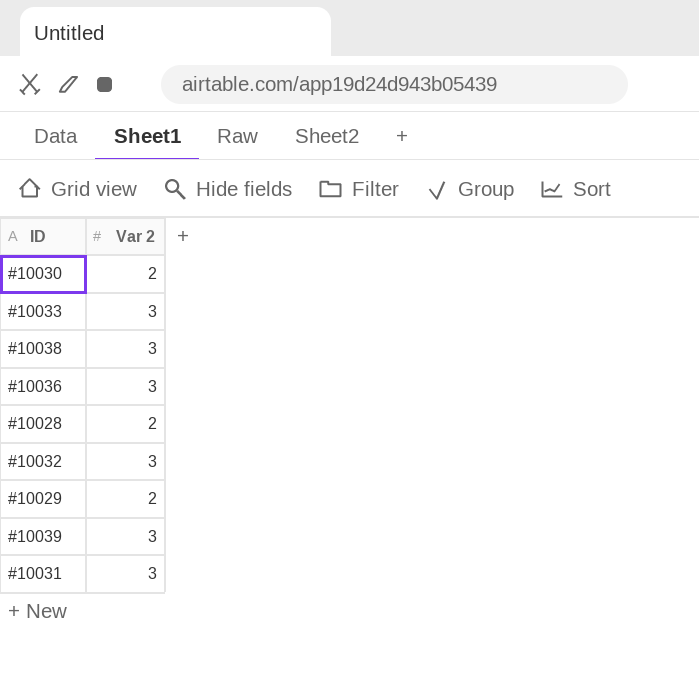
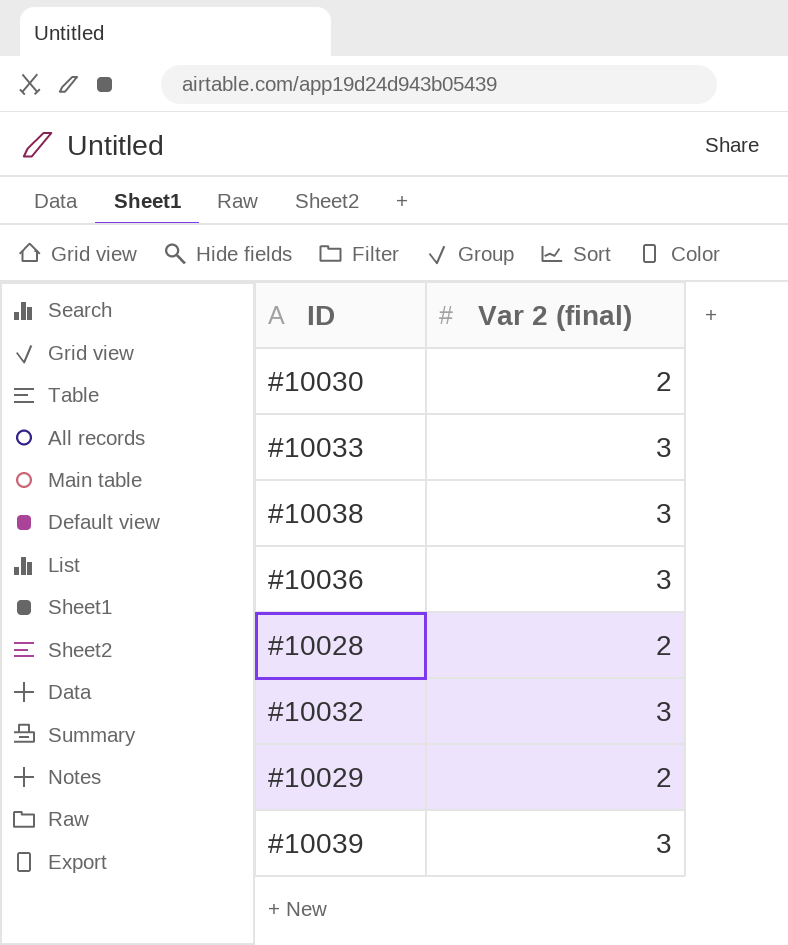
column name: Var 2 -> Var 2 (final)
row #10031: 3 -> none

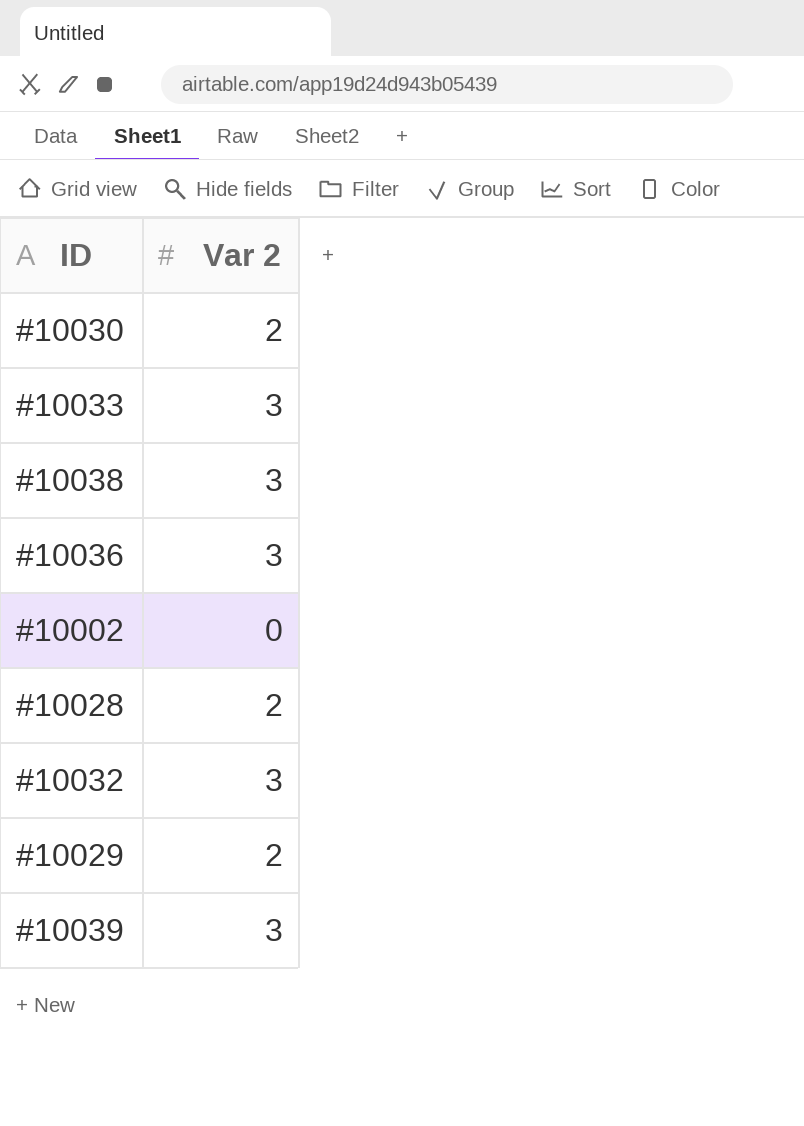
column name: Var 2 (final) -> Var 2
row #10002: none -> 0

